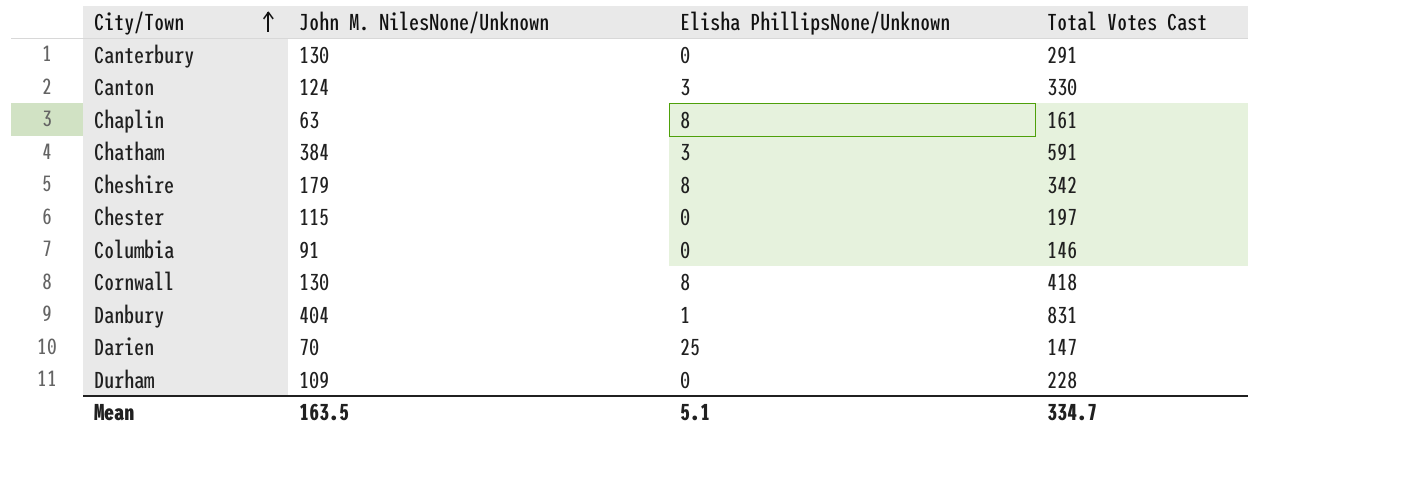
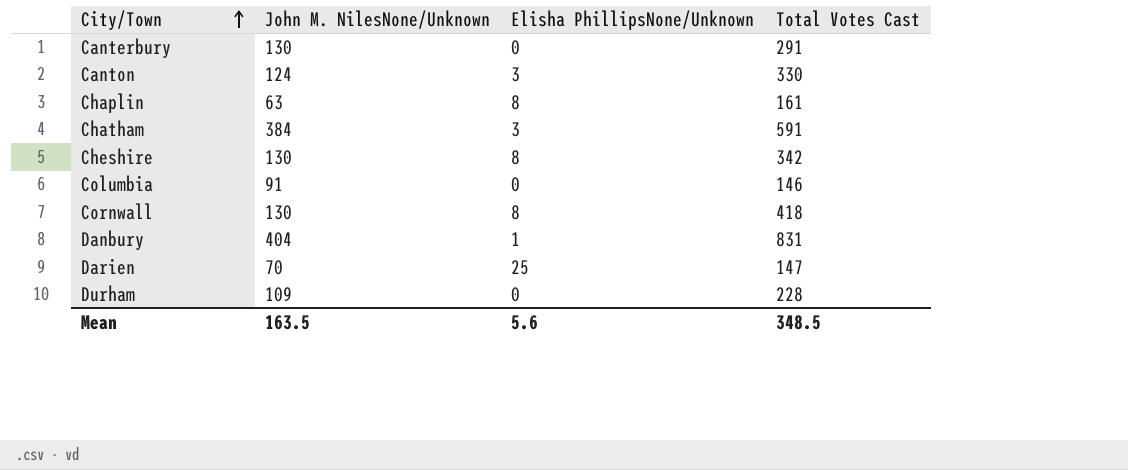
row Chester: 115 | 0 | 197 -> none
Cheshire | John M. NilesNone/Unknown: 179 -> 130
Mean | Elisha PhillipsNone/Unknown: 5.1 -> 5.6
Mean | Total Votes Cast: 334.7 -> 348.5

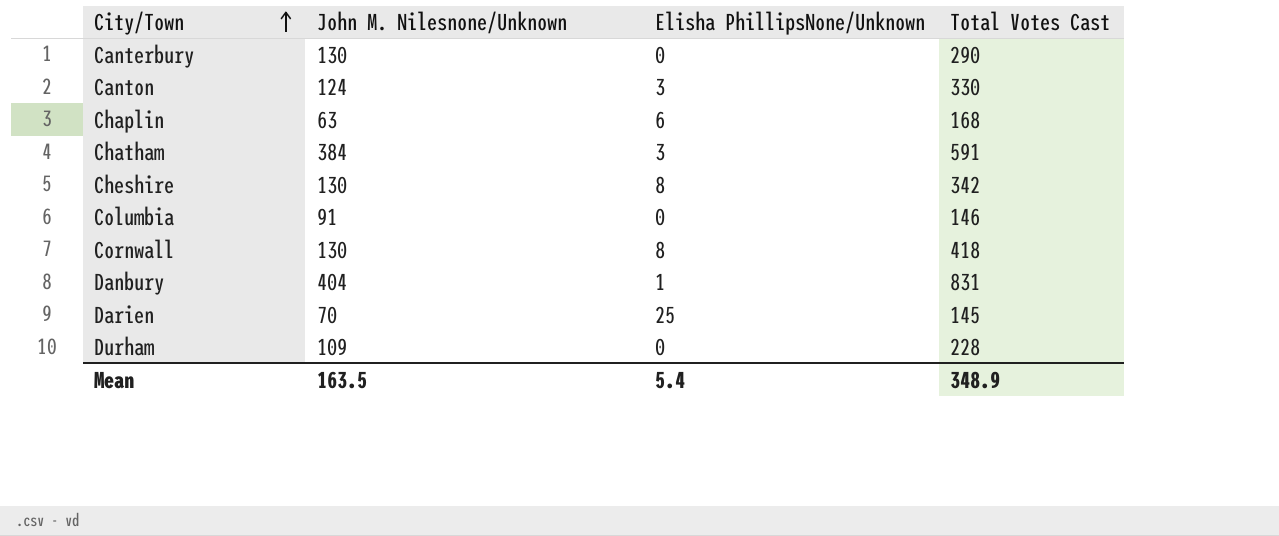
column name: John M. NilesNone/Unknown -> John M. Nilesnone/Unknown
Canterbury | Total Votes Cast: 291 -> 290
Chaplin | Elisha PhillipsNone/Unknown: 8 -> 6
Chaplin | Total Votes Cast: 161 -> 168
Darien | Total Votes Cast: 147 -> 145
Mean | Elisha PhillipsNone/Unknown: 5.6 -> 5.4
Mean | Total Votes Cast: 348.5 -> 348.9

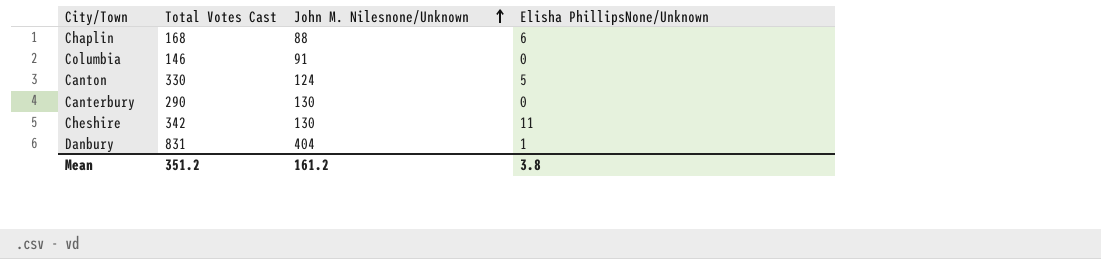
row order: City/Town ascending -> John M. Nilesnone/Unknown ascending
column Total Votes Cast | position: 4 -> 2
row Chatham: 384 | 3 | 591 -> none
row Cornwall: 130 | 8 | 418 -> none
row Darien: 70 | 25 | 145 -> none
row Durham: 109 | 0 | 228 -> none
Chaplin | John M. Nilesnone/Unknown: 63 -> 88
Canton | Elisha PhillipsNone/Unknown: 3 -> 5
Cheshire | Elisha PhillipsNone/Unknown: 8 -> 11
Mean | Total Votes Cast: 348.9 -> 351.2
Mean | John M. Nilesnone/Unknown: 163.5 -> 161.2
Mean | Elisha PhillipsNone/Unknown: 5.4 -> 3.8

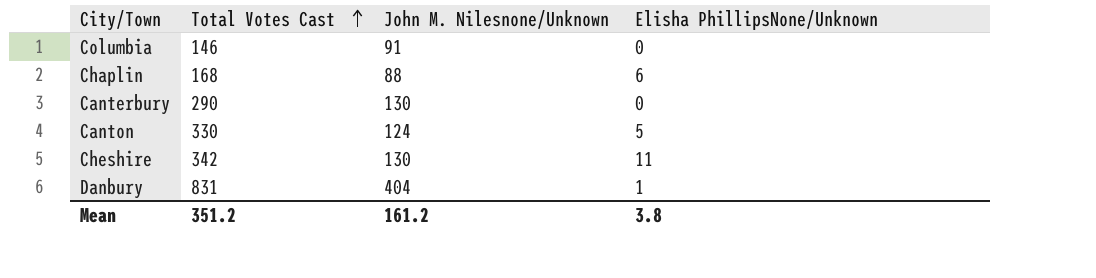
row order: John M. Nilesnone/Unknown ascending -> Total Votes Cast ascending

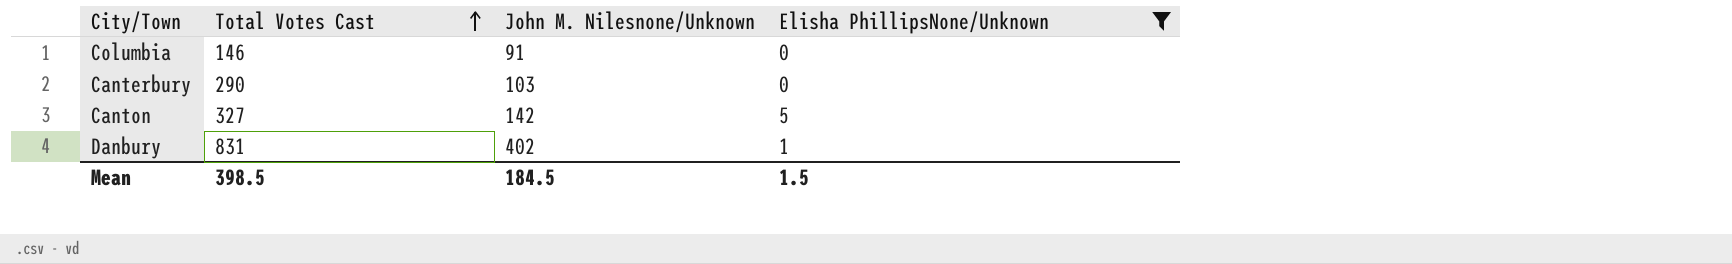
filter: none -> Elisha PhillipsNone/Unknown <= 5
Canterbury | John M. Nilesnone/Unknown: 130 -> 103
Canton | Total Votes Cast: 330 -> 327
Canton | John M. Nilesnone/Unknown: 124 -> 142
Danbury | John M. Nilesnone/Unknown: 404 -> 402
Mean | Total Votes Cast: 351.2 -> 398.5
Mean | John M. Nilesnone/Unknown: 161.2 -> 184.5
Mean | Elisha PhillipsNone/Unknown: 3.8 -> 1.5

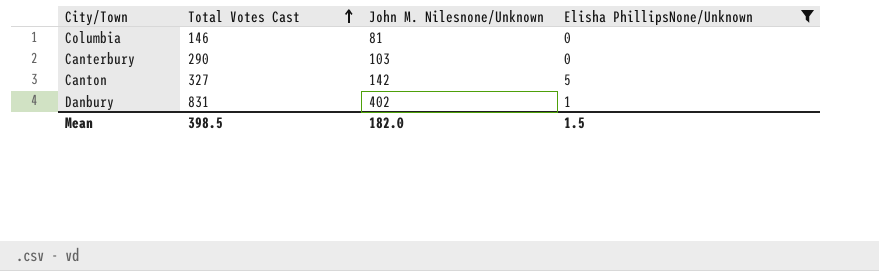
Columbia | John M. Nilesnone/Unknown: 91 -> 81
Mean | John M. Nilesnone/Unknown: 184.5 -> 182.0

